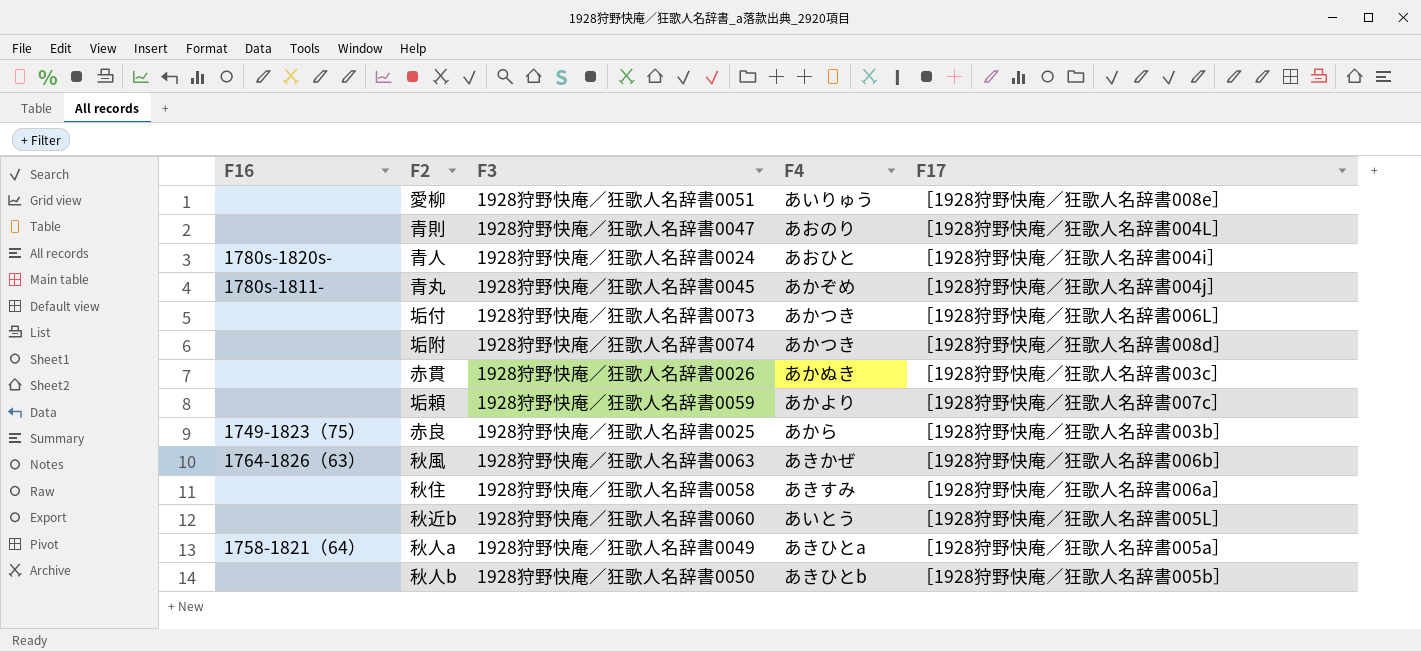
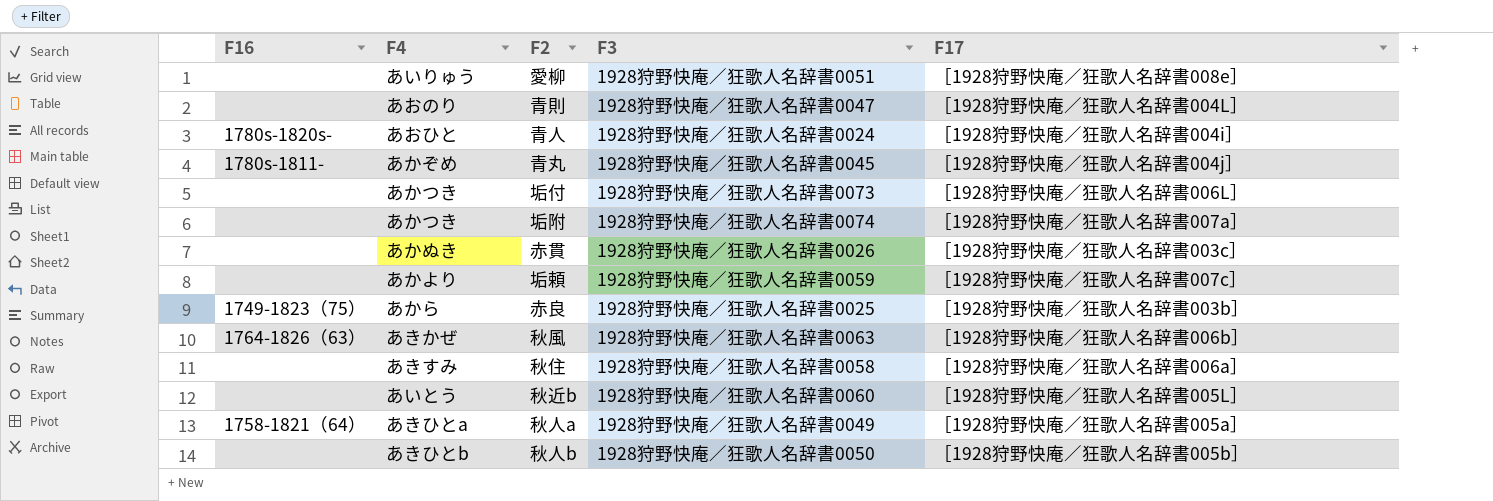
column F4 | position: 4 -> 2
垢附 | F17: ［1928狩野快庵／狂歌人名辞書008d］ -> ［1928狩野快庵／狂歌人名辞書007a］

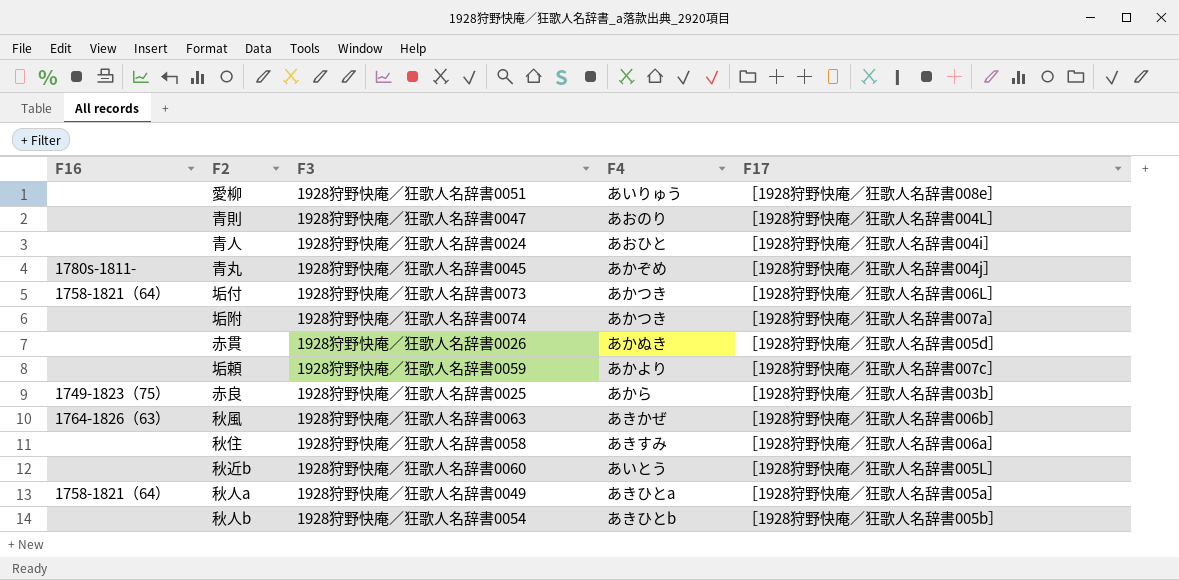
column F4 | position: 2 -> 4
青人 | F16: 1780s-1820s- -> none
垢付 | F16: none -> 1758-1821（64）
赤貫 | F17: ［1928狩野快庵／狂歌人名辞書003c］ -> ［1928狩野快庵／狂歌人名辞書005d］
秋人b | F3: 1928狩野快庵／狂歌人名辞書0050 -> 1928狩野快庵／狂歌人名辞書0054

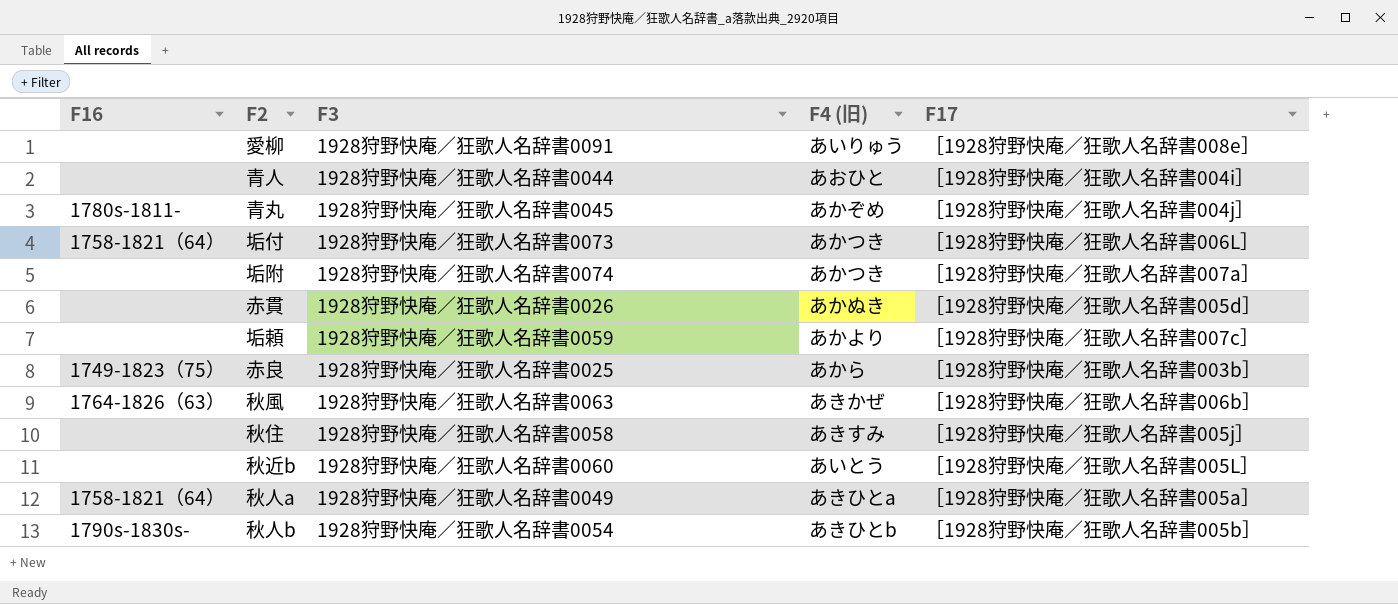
column name: F4 -> F4 (旧)
row 青則: none | 1928狩野快庵／狂歌人名辞書0047 | あおのり | ［1928狩野快庵／狂歌人名辞書004L］ -> none
愛柳 | F3: 1928狩野快庵／狂歌人名辞書0051 -> 1928狩野快庵／狂歌人名辞書0091
青人 | F3: 1928狩野快庵／狂歌人名辞書0024 -> 1928狩野快庵／狂歌人名辞書0044
秋住 | F17: ［1928狩野快庵／狂歌人名辞書006a］ -> ［1928狩野快庵／狂歌人名辞書005j］
秋人b | F16: none -> 1790s-1830s-

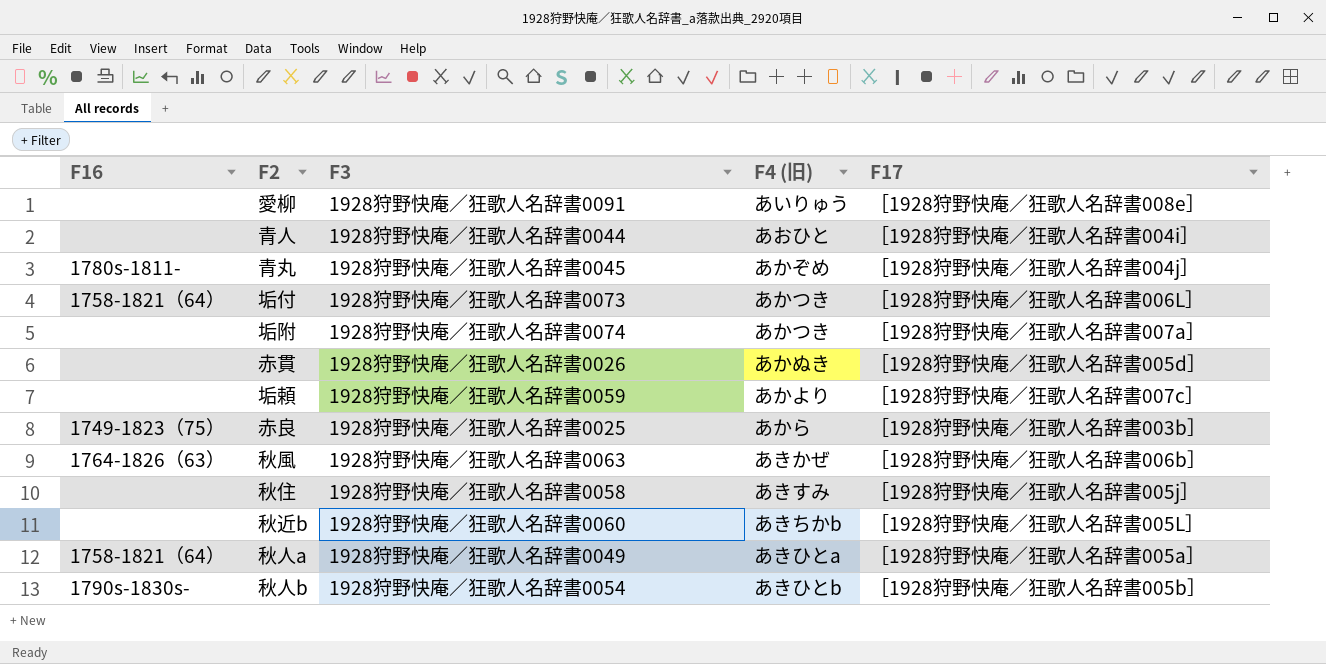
秋近b | F4 (旧): あいとう -> あきちかb

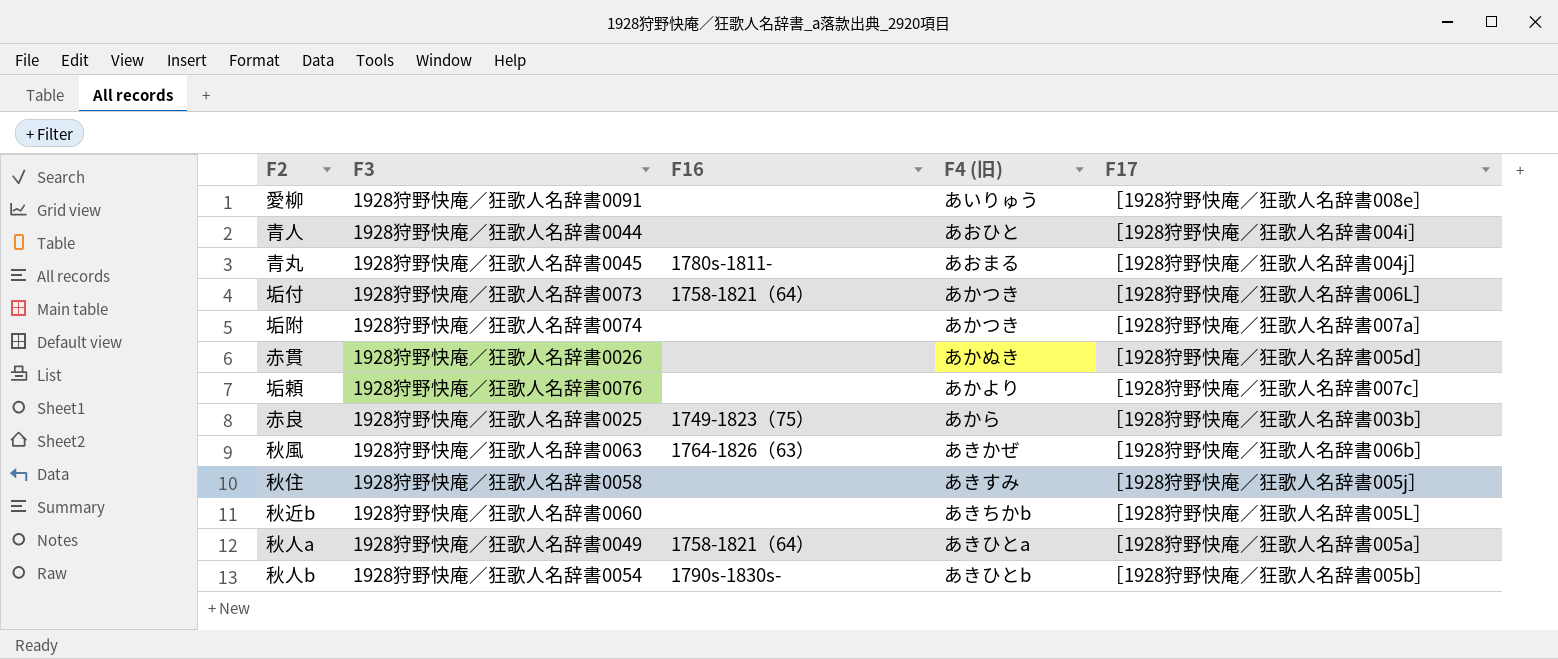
column F16 | position: 1 -> 3
青丸 | F4 (旧): あかぞめ -> あおまる
垢頼 | F3: 1928狩野快庵／狂歌人名辞書0059 -> 1928狩野快庵／狂歌人名辞書0076

